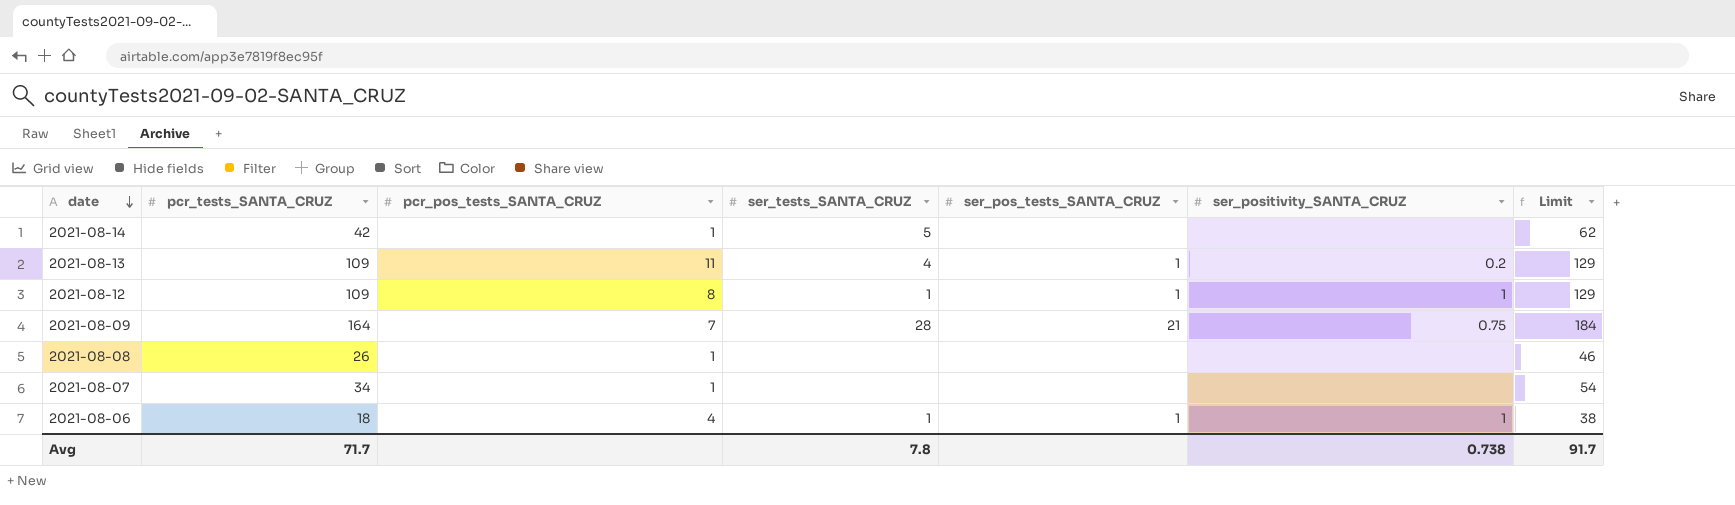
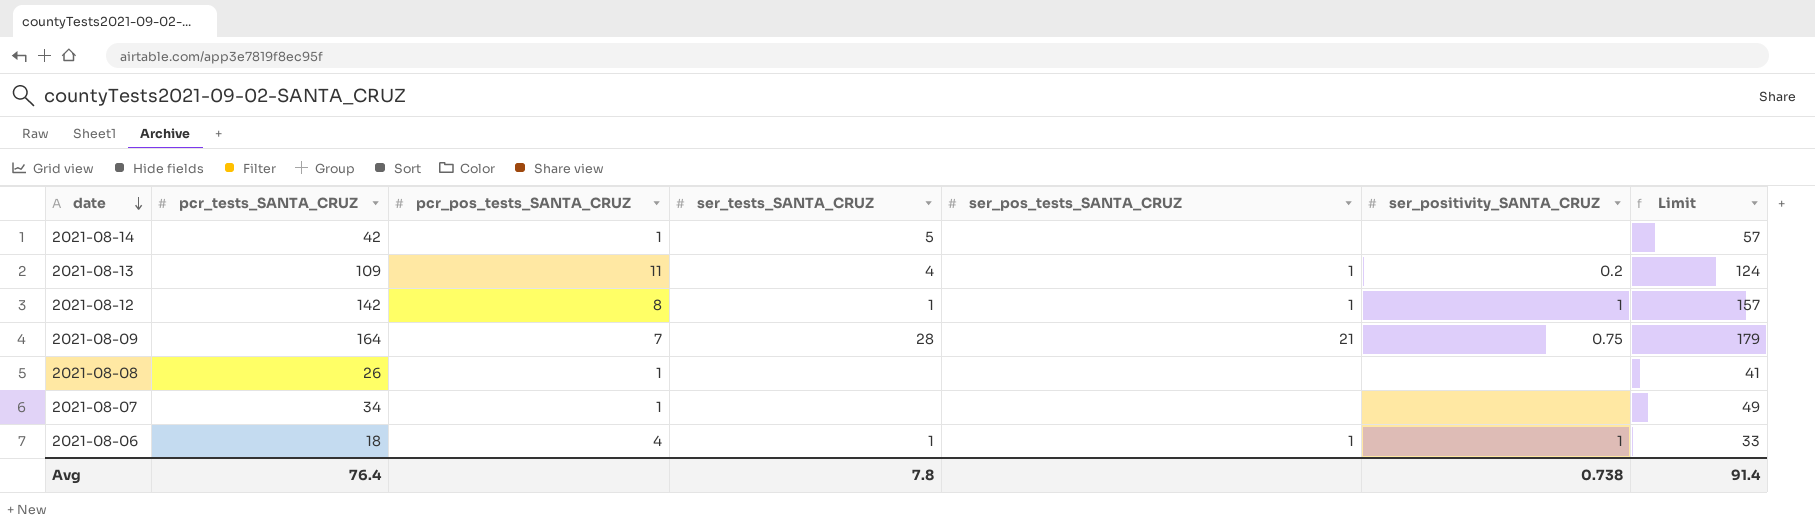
column Limit | formula: [pcr_tests_SANTA_CRUZ] + 20 -> [pcr_tests_SANTA_CRUZ] + 15
2021-08-12 | pcr_tests_SANTA_CRUZ: 109 -> 142
Avg | pcr_tests_SANTA_CRUZ: 71.7 -> 76.4
Avg | Limit: 91.7 -> 91.4

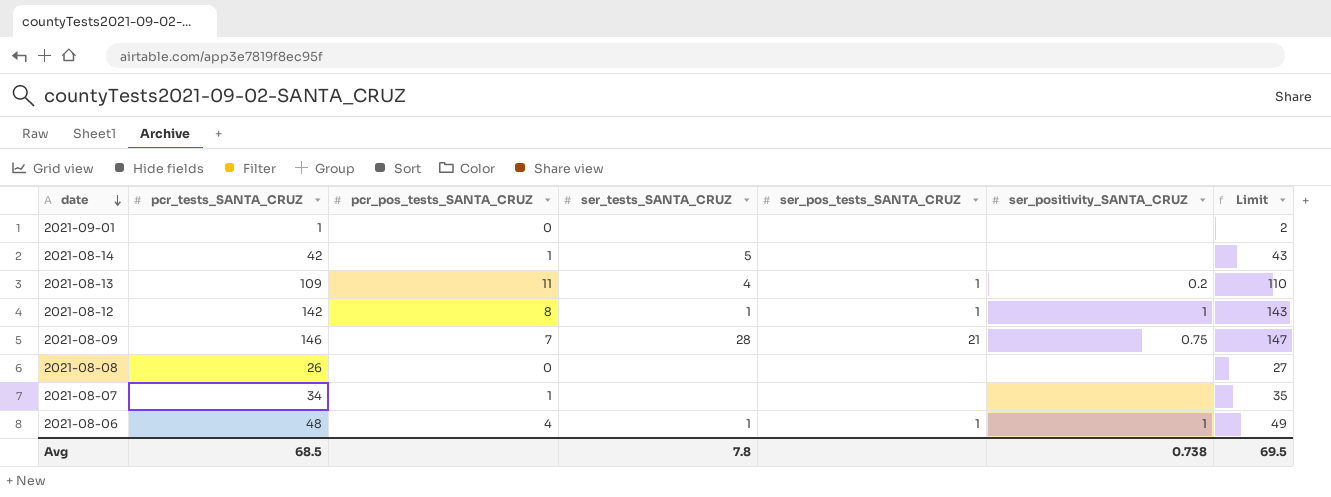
column Limit | formula: [pcr_tests_SANTA_CRUZ] + 15 -> [pcr_tests_SANTA_CRUZ] + 1
row 2021-09-01: none -> 1 | 0 | none | none | none | 2
2021-08-09 | pcr_tests_SANTA_CRUZ: 164 -> 146
2021-08-08 | pcr_pos_tests_SANTA_CRUZ: 1 -> 0
2021-08-06 | pcr_tests_SANTA_CRUZ: 18 -> 48
Avg | pcr_tests_SANTA_CRUZ: 76.4 -> 68.5
Avg | Limit: 91.4 -> 69.5

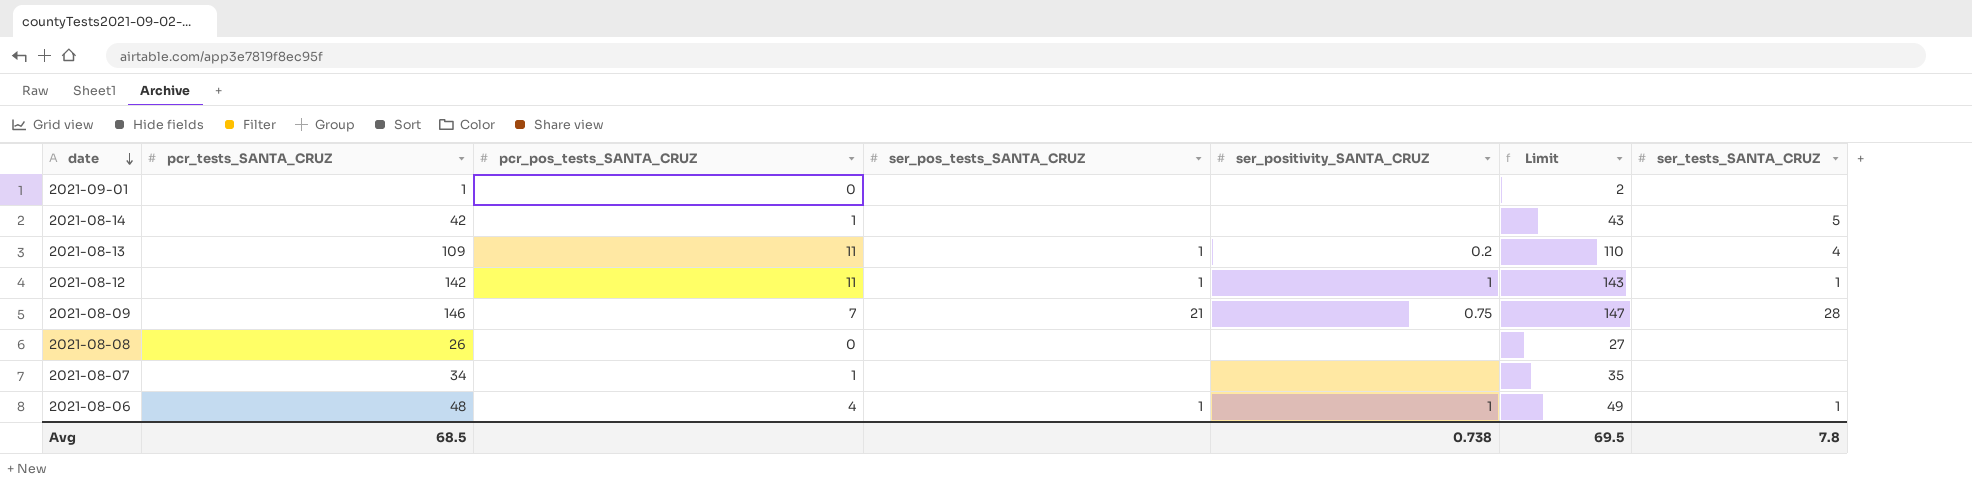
column ser_tests_SANTA_CRUZ | position: 4 -> 7
2021-08-12 | pcr_pos_tests_SANTA_CRUZ: 8 -> 11

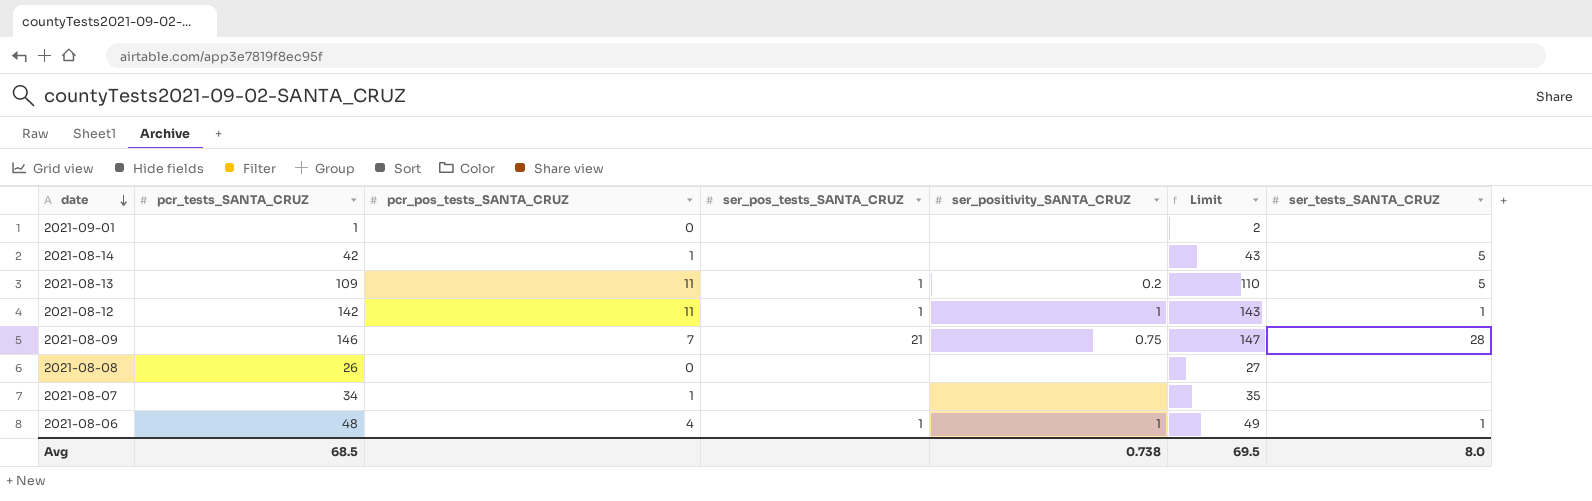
2021-08-13 | ser_tests_SANTA_CRUZ: 4 -> 5
Avg | ser_tests_SANTA_CRUZ: 7.8 -> 8.0

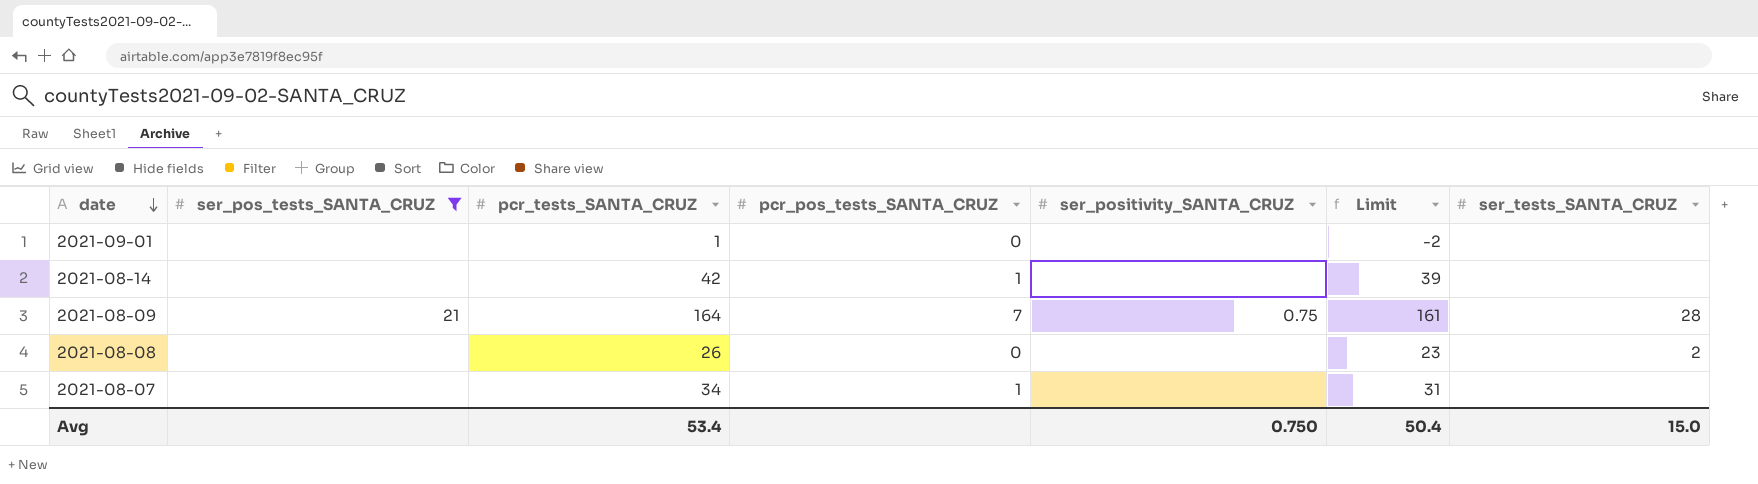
filter: none -> ser_pos_tests_SANTA_CRUZ != 1
column ser_pos_tests_SANTA_CRUZ | position: 4 -> 2
column Limit | formula: [pcr_tests_SANTA_CRUZ] + 1 -> [pcr_tests_SANTA_CRUZ] - 3
2021-08-14 | ser_tests_SANTA_CRUZ: 5 -> none
2021-08-09 | pcr_tests_SANTA_CRUZ: 146 -> 164
2021-08-08 | ser_tests_SANTA_CRUZ: none -> 2
Avg | pcr_tests_SANTA_CRUZ: 68.5 -> 53.4
Avg | ser_positivity_SANTA_CRUZ: 0.738 -> 0.750
Avg | Limit: 69.5 -> 50.4
Avg | ser_tests_SANTA_CRUZ: 8.0 -> 15.0

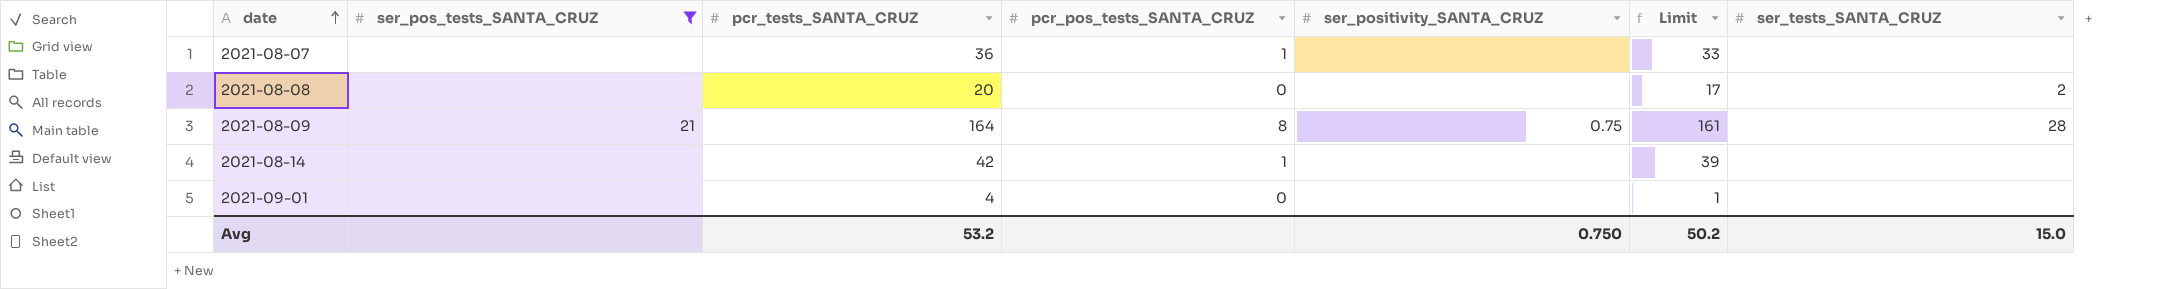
row order: date descending -> date ascending
2021-08-07 | pcr_tests_SANTA_CRUZ: 34 -> 36
2021-08-07 | Limit: 31 -> 33
2021-08-08 | pcr_tests_SANTA_CRUZ: 26 -> 20
2021-08-08 | Limit: 23 -> 17
2021-08-09 | pcr_pos_tests_SANTA_CRUZ: 7 -> 8
2021-09-01 | pcr_tests_SANTA_CRUZ: 1 -> 4
2021-09-01 | Limit: -2 -> 1
Avg | pcr_tests_SANTA_CRUZ: 53.4 -> 53.2
Avg | Limit: 50.4 -> 50.2

